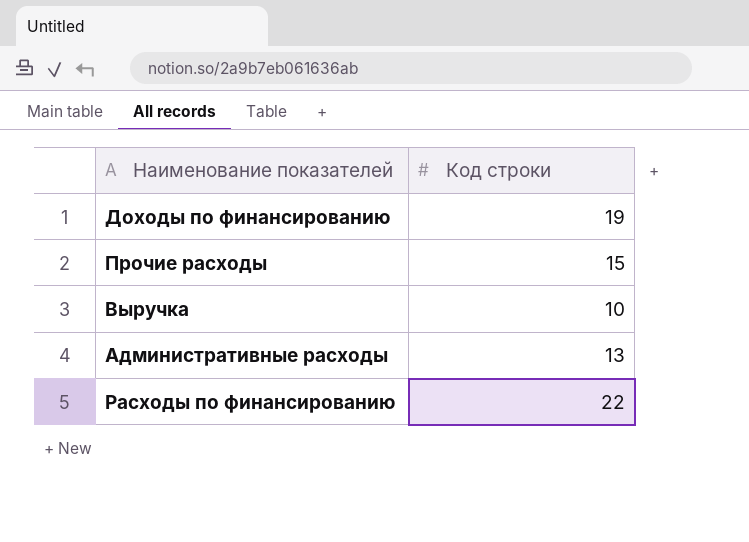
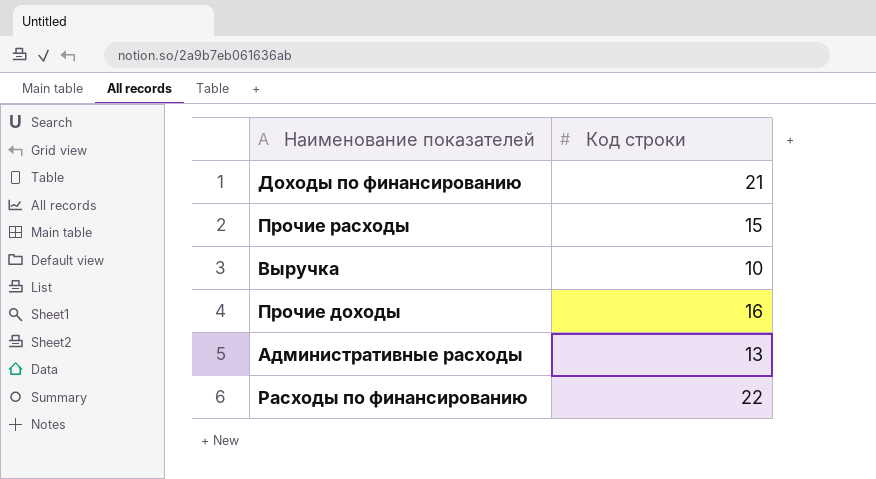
Доходы по финансированию | Код строки: 19 -> 21
row Прочие доходы: none -> 16

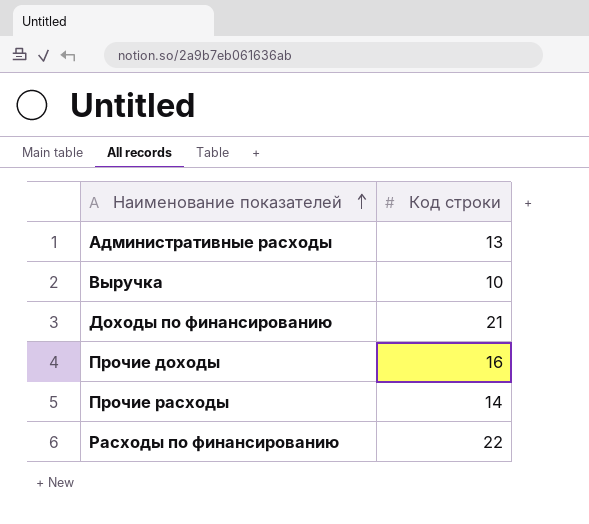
row order: none -> Наименование показателей ascending
Прочие расходы | Код строки: 15 -> 14

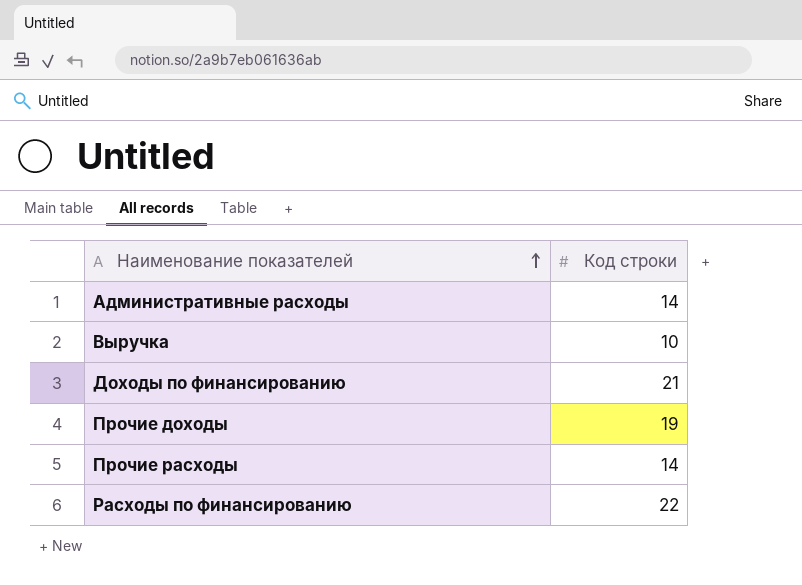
Административные расходы | Код строки: 13 -> 14
Прочие доходы | Код строки: 16 -> 19

